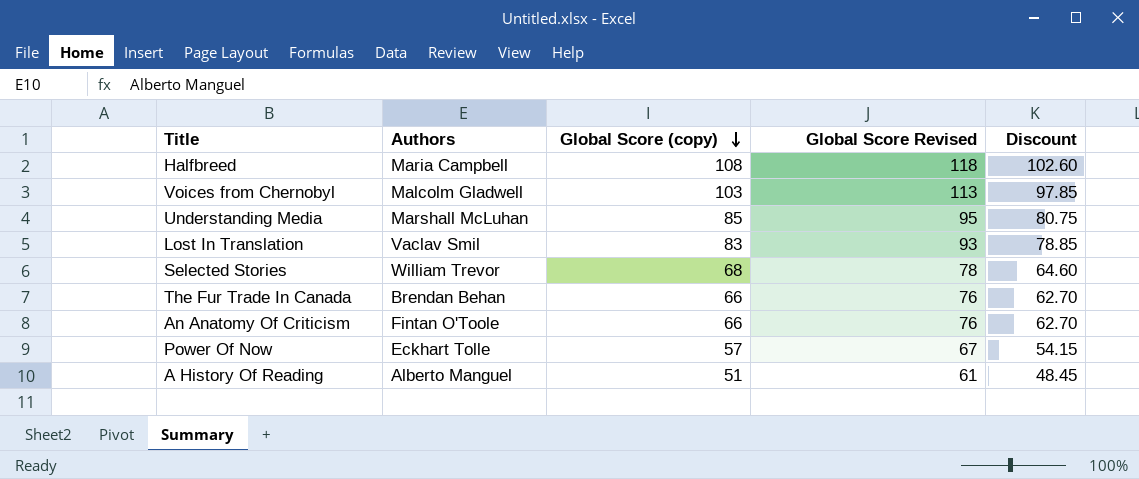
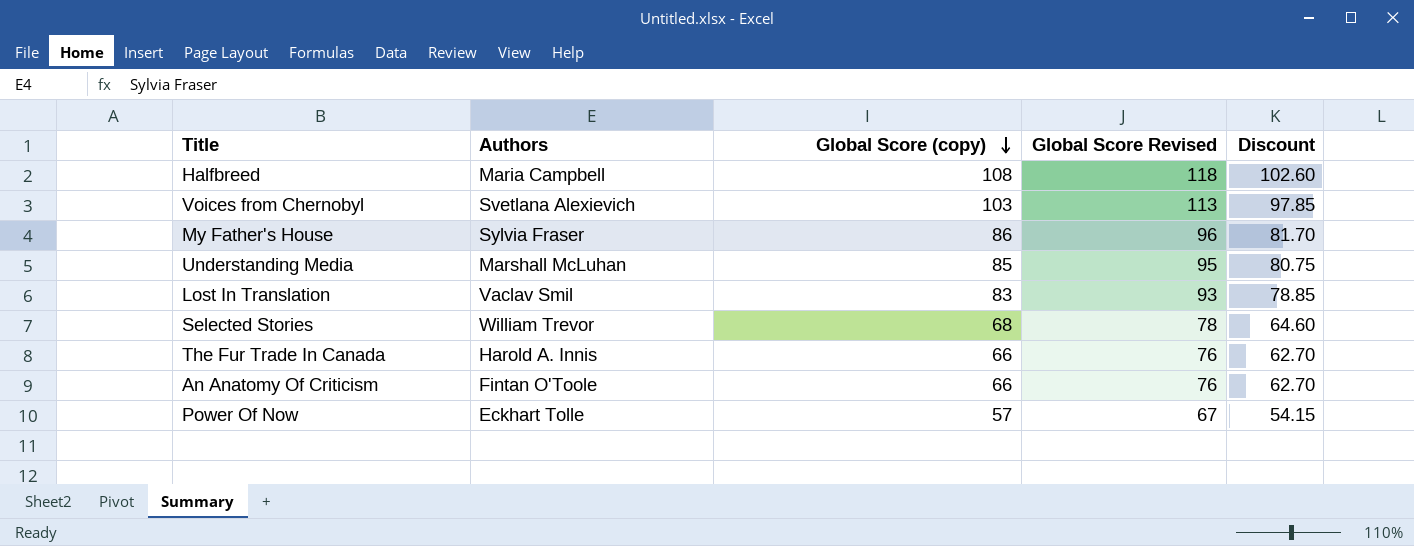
row A History Of Reading: Alberto Manguel | 51 | 61 | 48.45 -> none
Voices from Chernobyl | Authors: Malcolm Gladwell -> Svetlana Alexievich
row My Father's House: none -> Sylvia Fraser | 86 | 96 | 81.70
The Fur Trade In Canada | Authors: Brendan Behan -> Harold A. Innis

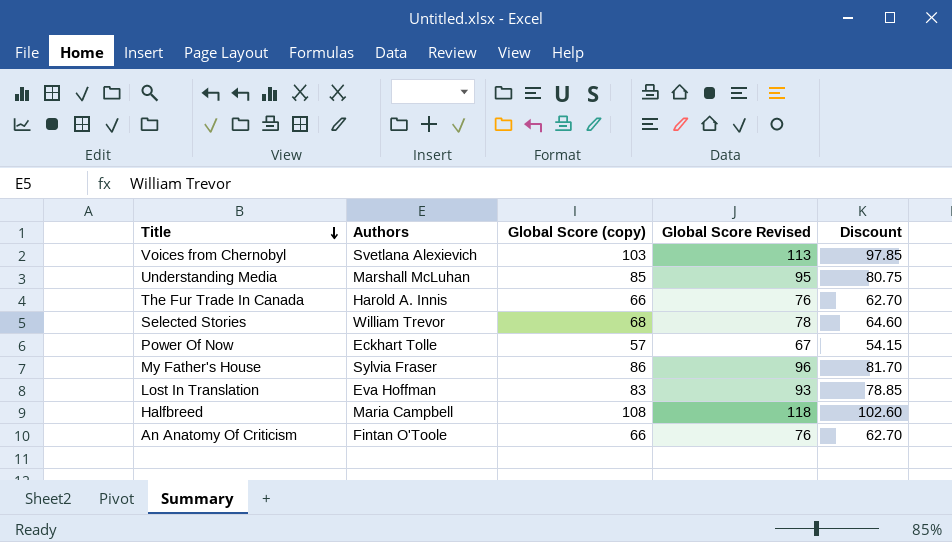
row order: Global Score (copy) descending -> Title descending
Lost In Translation | Authors: Vaclav Smil -> Eva Hoffman

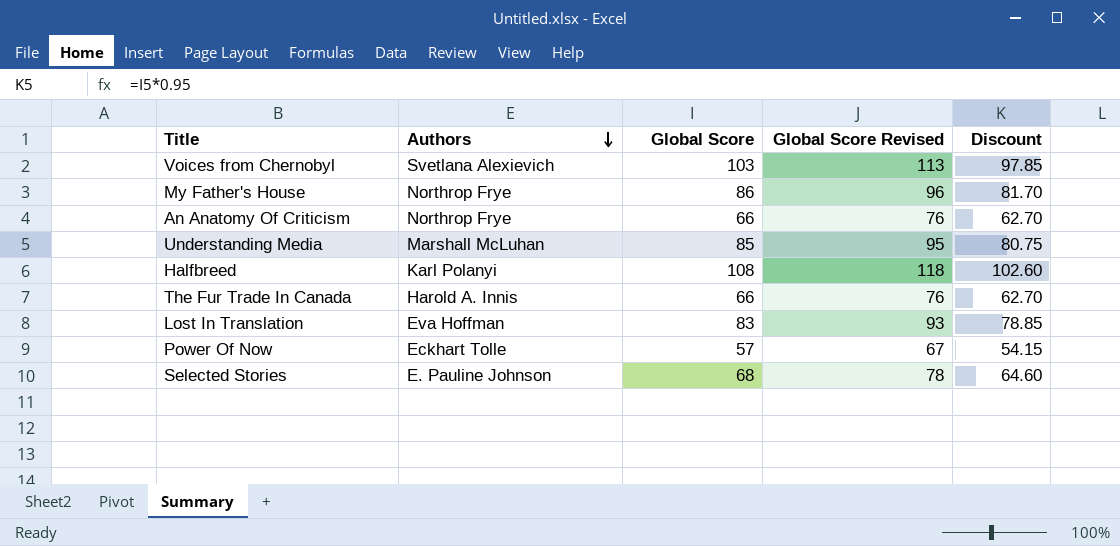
row order: Title descending -> Authors descending
column name: Global Score (copy) -> Global Score
My Father's House | Authors: Sylvia Fraser -> Northrop Frye
An Anatomy Of Criticism | Authors: Fintan O'Toole -> Northrop Frye
Halfbreed | Authors: Maria Campbell -> Karl Polanyi
Selected Stories | Authors: William Trevor -> E. Pauline Johnson

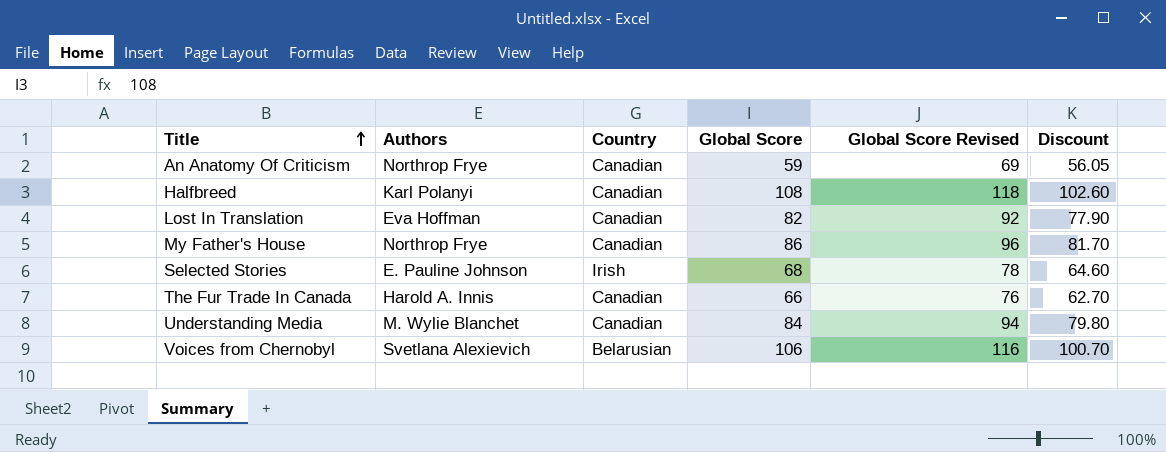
row order: Authors descending -> Title ascending
column Country | position: none -> 3
row Power Of Now: Eckhart Tolle | 57 | 67 | 54.15 -> none
An Anatomy Of Criticism | Global Score: 66 -> 59
An Anatomy Of Criticism | Global Score Revised: 76 -> 69
An Anatomy Of Criticism | Discount: 62.70 -> 56.05
Lost In Translation | Global Score: 83 -> 82
Lost In Translation | Global Score Revised: 93 -> 92
Lost In Translation | Discount: 78.85 -> 77.90
Understanding Media | Authors: Marshall McLuhan -> M. Wylie Blanchet
Understanding Media | Global Score: 85 -> 84
Understanding Media | Global Score Revised: 95 -> 94
Understanding Media | Discount: 80.75 -> 79.80
Voices from Chernobyl | Global Score: 103 -> 106
Voices from Chernobyl | Global Score Revised: 113 -> 116
Voices from Chernobyl | Discount: 97.85 -> 100.70

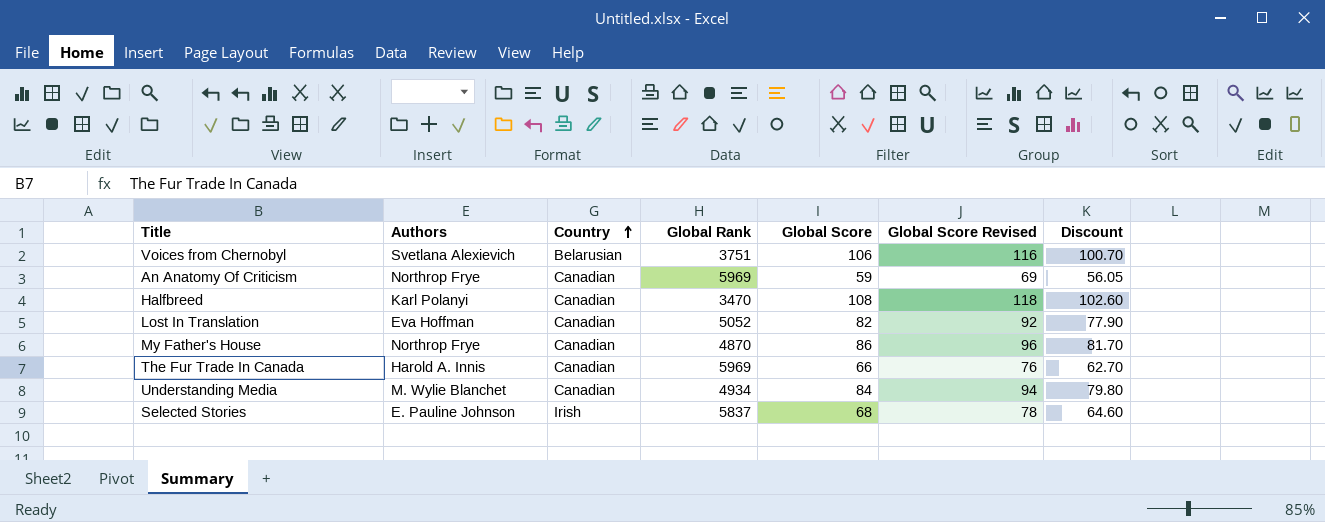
row order: Title ascending -> Country ascending
column Global Rank | position: none -> 4

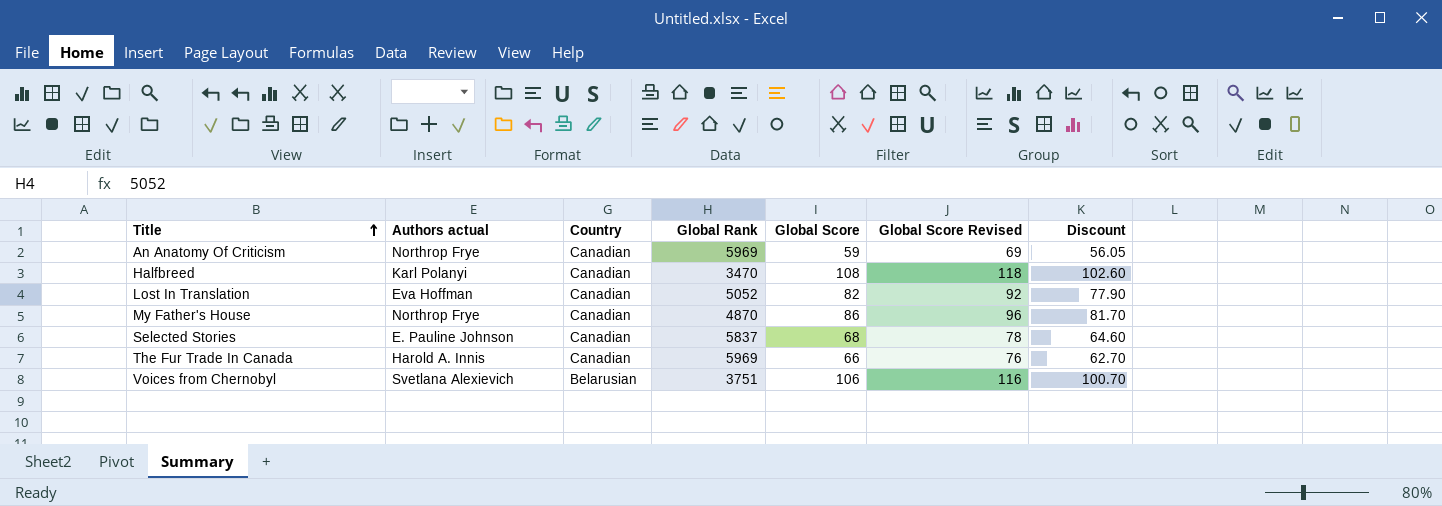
row order: Country ascending -> Title ascending
column name: Authors -> Authors actual
row Understanding Media: M. Wylie Blanchet | Canadian | 4934 | 84 | 94 | 79.80 -> none
Selected Stories | Country: Irish -> Canadian

